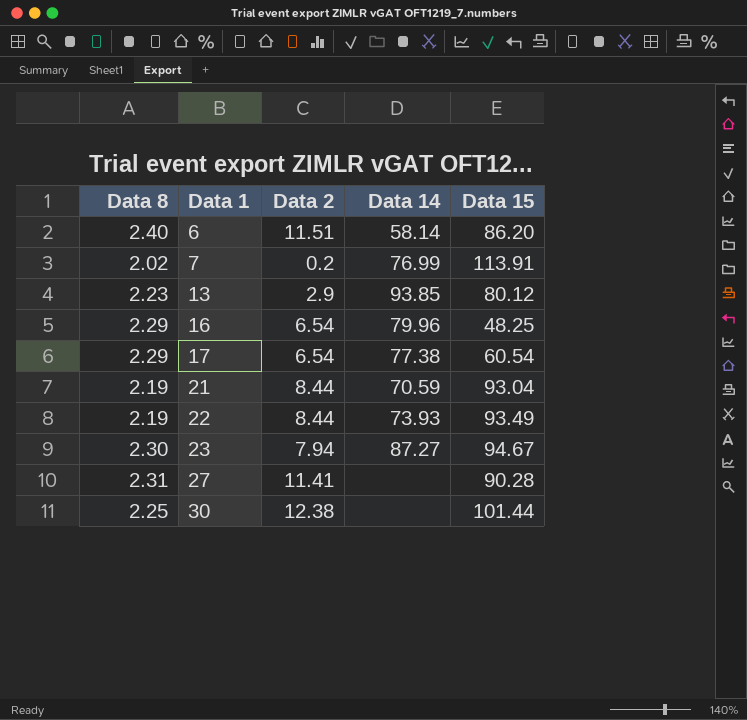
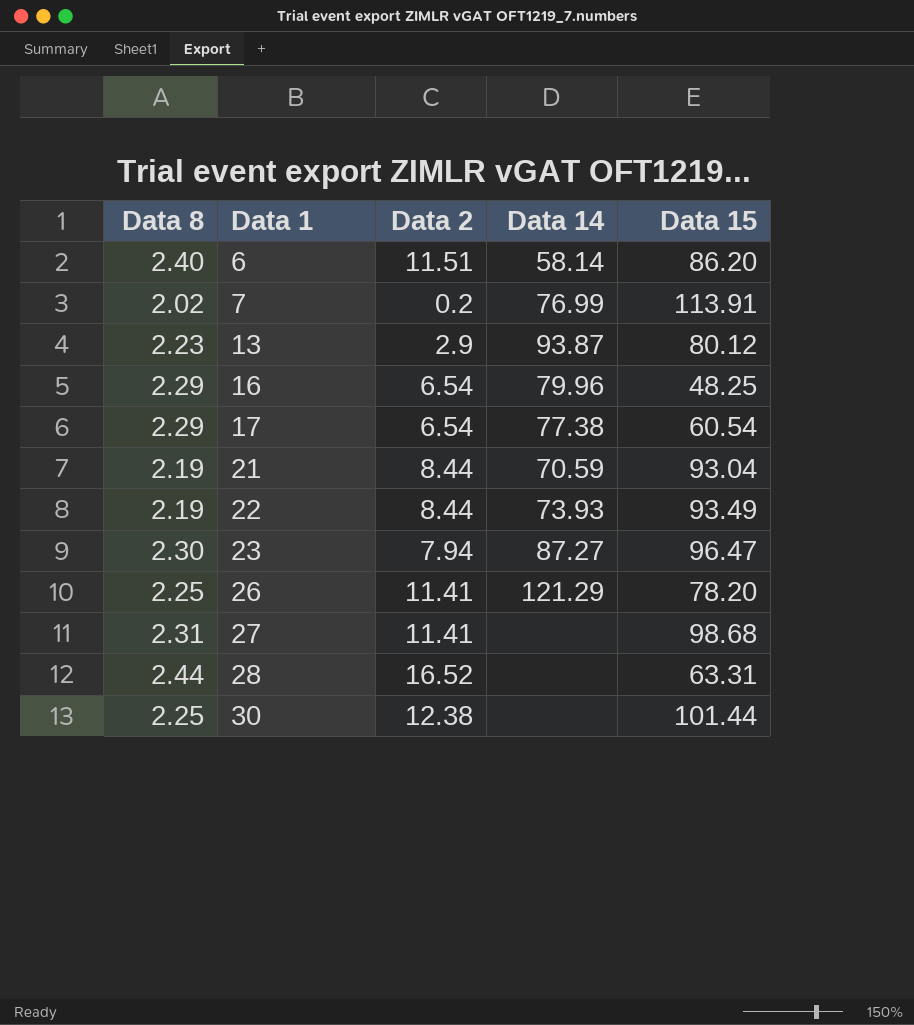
13 | Data 14: 93.85 -> 93.87
23 | Data 15: 94.67 -> 96.47
row 26: none -> 2.25 | 11.41 | 121.29 | 78.20
27 | Data 15: 90.28 -> 98.68
row 28: none -> 2.44 | 16.52 | none | 63.31

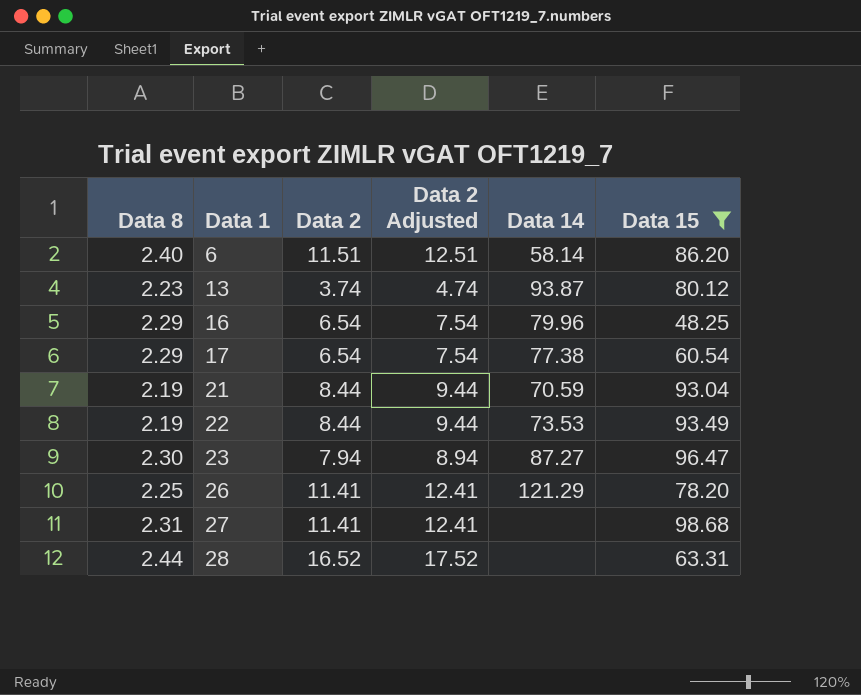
filter: none -> Data 15 <= 98.68
column Data 2 Adjusted | formula: none -> [Data 2] + 1
13 | Data 2: 2.9 -> 3.74
22 | Data 14: 73.93 -> 73.53

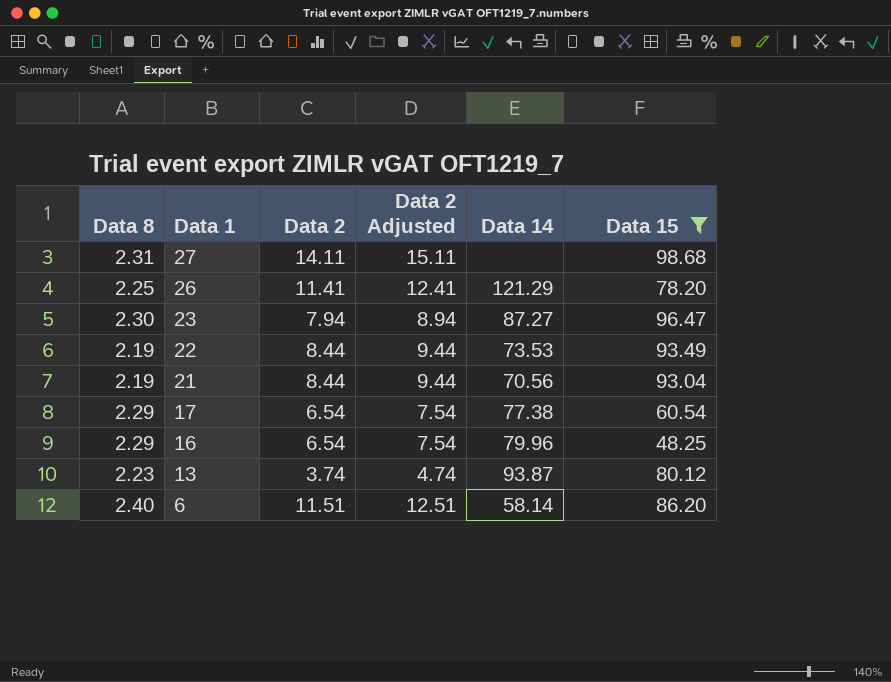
row order: Data 1 ascending -> Data 1 descending
row 28: 2.44 | 16.52 | 17.52 | none | 63.31 -> none
27 | Data 2: 11.41 -> 14.11
27 | Data 2 Adjusted: 12.41 -> 15.11
21 | Data 14: 70.59 -> 70.56

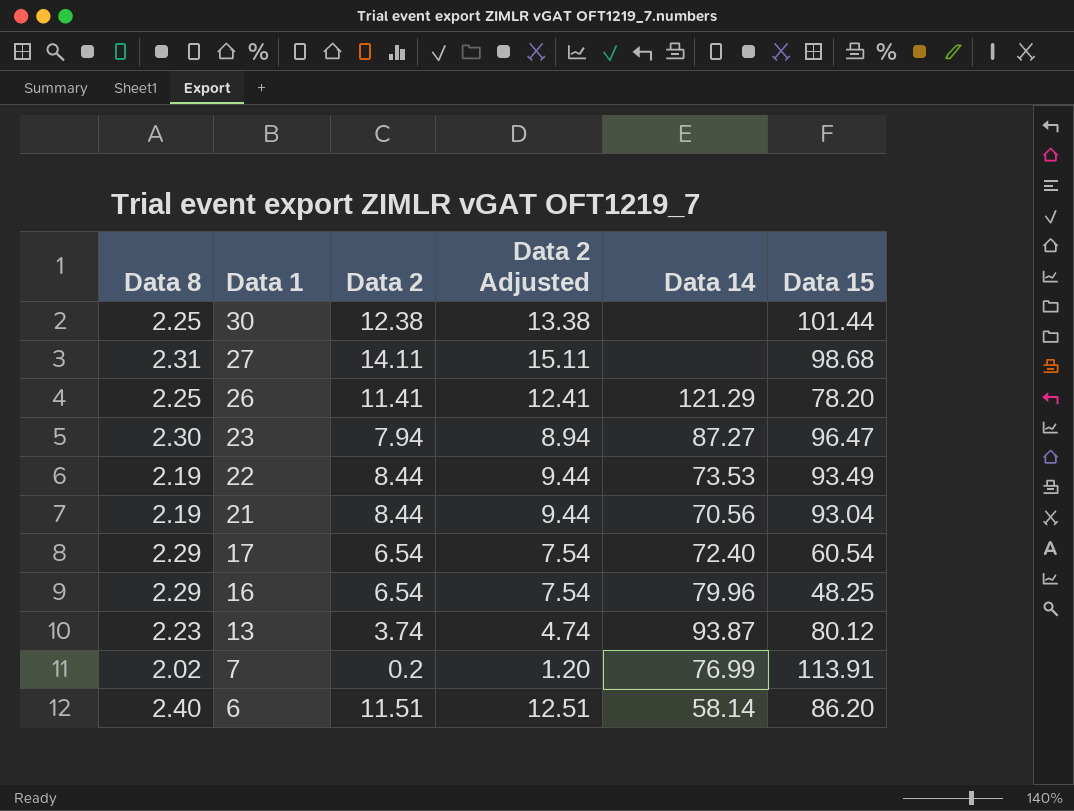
filter: Data 15 <= 98.68 -> none
17 | Data 14: 77.38 -> 72.40

